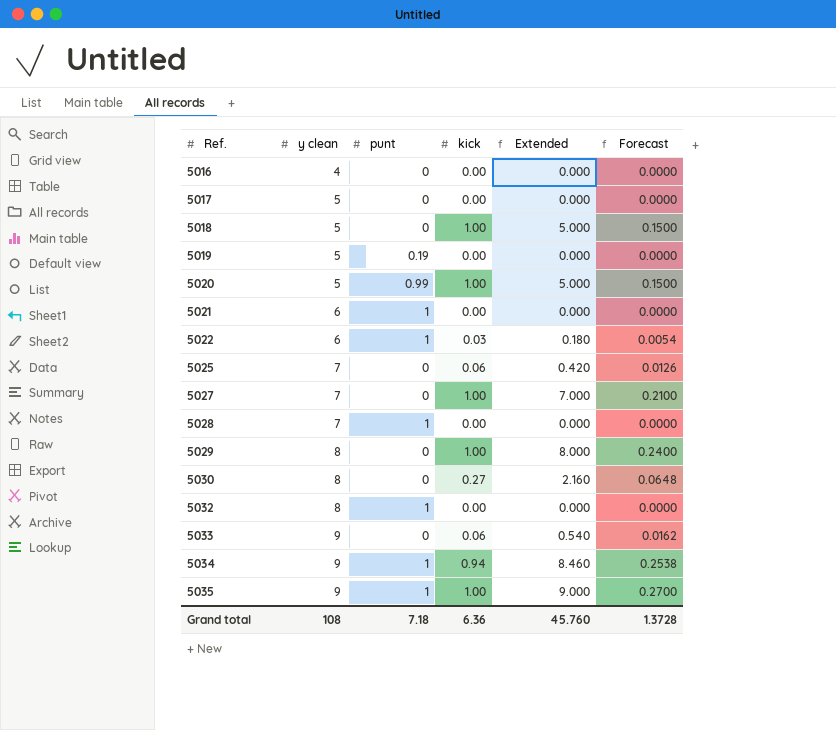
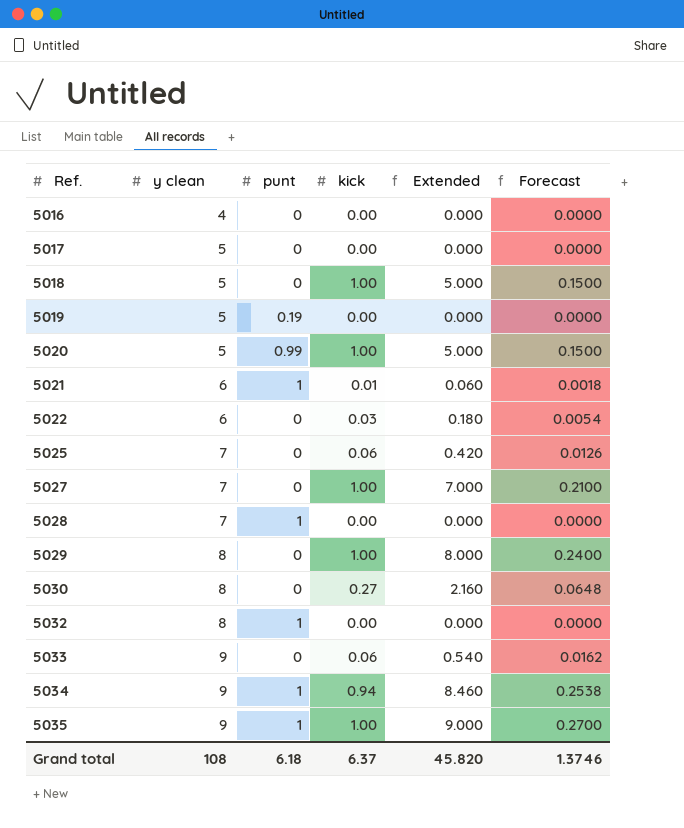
5021 | kick: 0.00 -> 0.01
5021 | Extended: 0.000 -> 0.060
5021 | Forecast: 0.0000 -> 0.0018
5022 | punt: 1 -> 0
Grand total | punt: 7.18 -> 6.18
Grand total | kick: 6.36 -> 6.37
Grand total | Extended: 45.760 -> 45.820
Grand total | Forecast: 1.3728 -> 1.3746

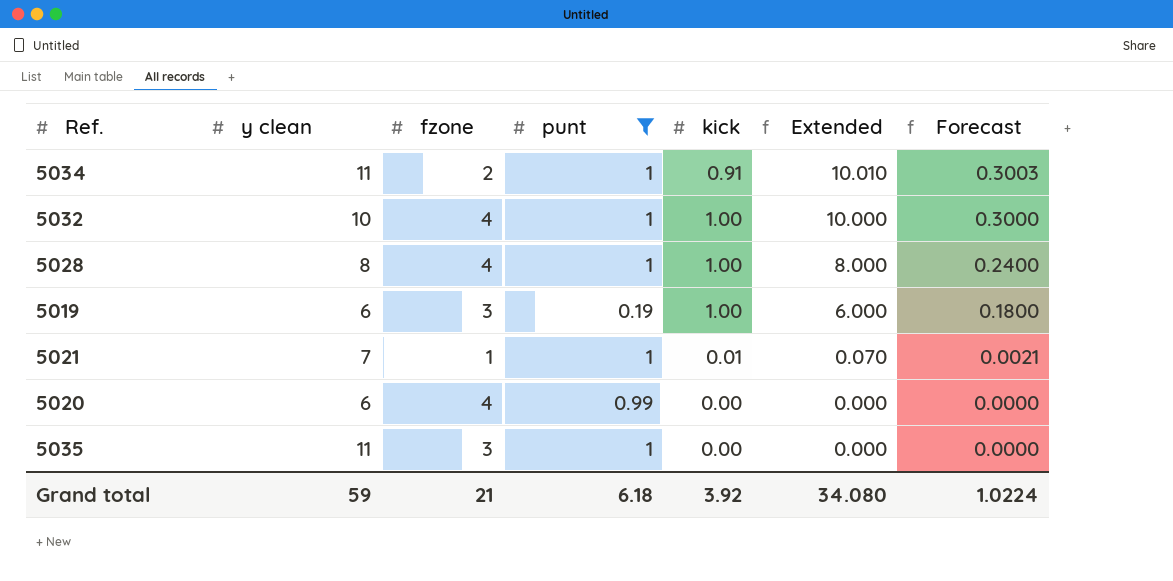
filter: none -> punt != 0
row order: Ref. ascending -> Extended descending
column fzone | position: none -> 3
5034 | y clean: 9 -> 11
5034 | kick: 0.94 -> 0.91
5034 | Extended: 8.460 -> 10.010
5034 | Forecast: 0.2538 -> 0.3003
5032 | y clean: 8 -> 10
5032 | kick: 0.00 -> 1.00
5032 | Extended: 0.000 -> 10.000
5032 | Forecast: 0.0000 -> 0.3000
5028 | y clean: 7 -> 8
5028 | kick: 0.00 -> 1.00
5028 | Extended: 0.000 -> 8.000
5028 | Forecast: 0.0000 -> 0.2400
5019 | y clean: 5 -> 6
5019 | kick: 0.00 -> 1.00
5019 | Extended: 0.000 -> 6.000
5019 | Forecast: 0.0000 -> 0.1800
5021 | y clean: 6 -> 7
5021 | Extended: 0.060 -> 0.070
5021 | Forecast: 0.0018 -> 0.0021
5020 | y clean: 5 -> 6
5020 | kick: 1.00 -> 0.00
5020 | Extended: 5.000 -> 0.000
5020 | Forecast: 0.1500 -> 0.0000
5035 | y clean: 9 -> 11
5035 | kick: 1.00 -> 0.00
5035 | Extended: 9.000 -> 0.000
5035 | Forecast: 0.2700 -> 0.0000
Grand total | y clean: 108 -> 59
Grand total | kick: 6.37 -> 3.92
Grand total | Extended: 45.820 -> 34.080
Grand total | Forecast: 1.3746 -> 1.0224

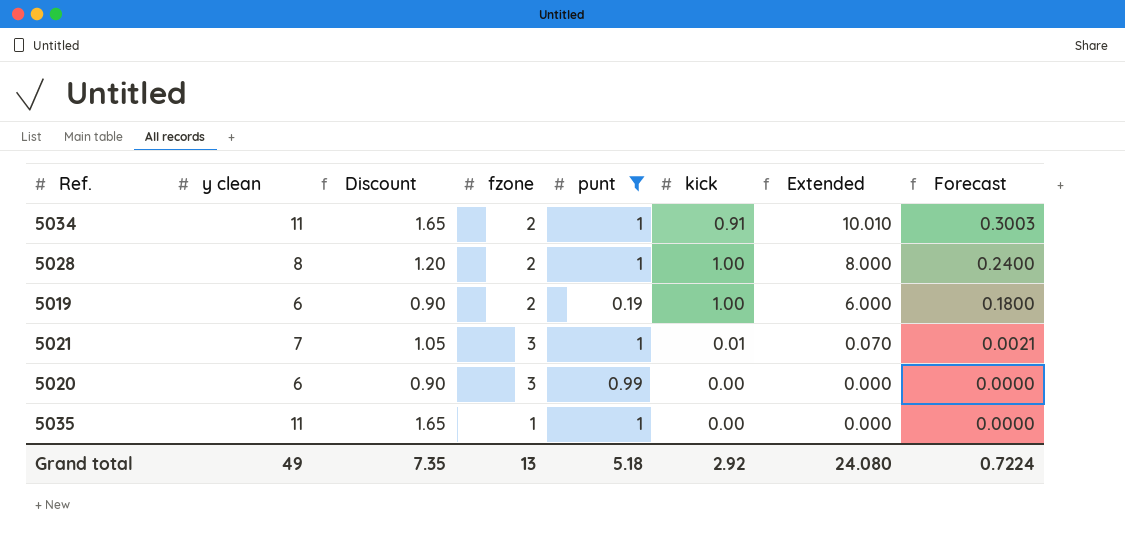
column Discount | formula: none -> [y clean] * 0.15
row 5032: 10 | 4 | 1 | 1.00 | 10.000 | 0.3000 -> none
5028 | fzone: 4 -> 2
5019 | fzone: 3 -> 2
5021 | fzone: 1 -> 3
5020 | fzone: 4 -> 3
5035 | fzone: 3 -> 1
Grand total | y clean: 59 -> 49
Grand total | fzone: 21 -> 13
Grand total | punt: 6.18 -> 5.18
Grand total | kick: 3.92 -> 2.92
Grand total | Extended: 34.080 -> 24.080
Grand total | Forecast: 1.0224 -> 0.7224

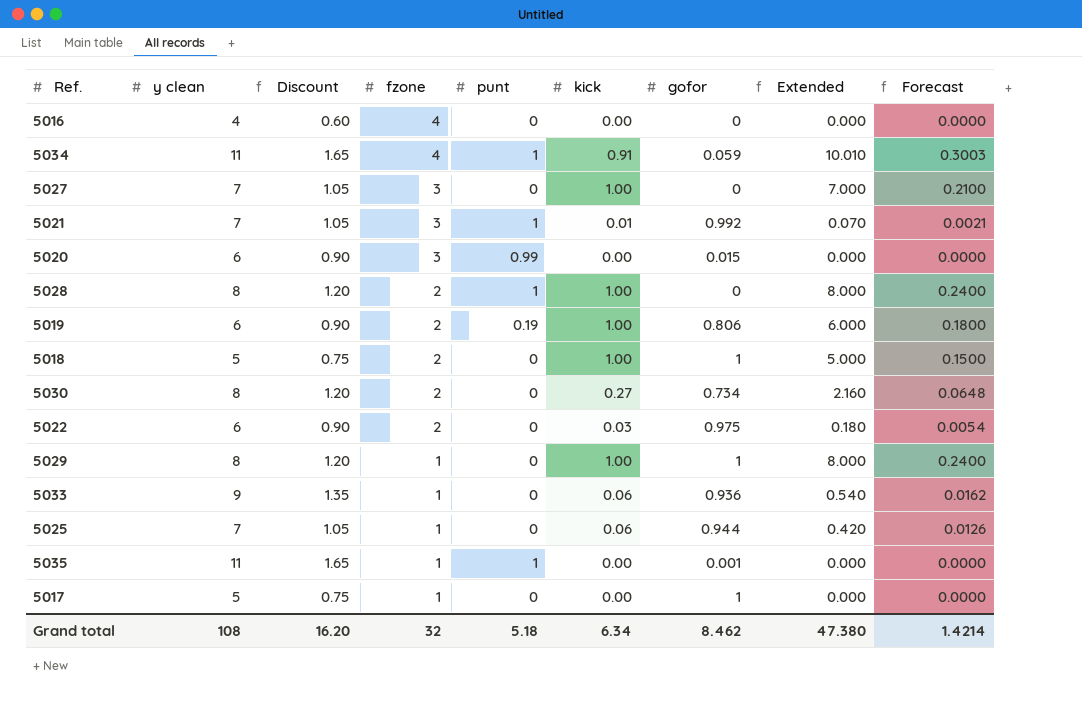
filter: punt != 0 -> none
row order: Extended descending -> fzone descending
column gofor | position: none -> 7
5034 | fzone: 2 -> 4
Grand total | y clean: 49 -> 108
Grand total | Discount: 7.35 -> 16.20
Grand total | fzone: 13 -> 32
Grand total | kick: 2.92 -> 6.34
Grand total | Extended: 24.080 -> 47.380
Grand total | Forecast: 0.7224 -> 1.4214

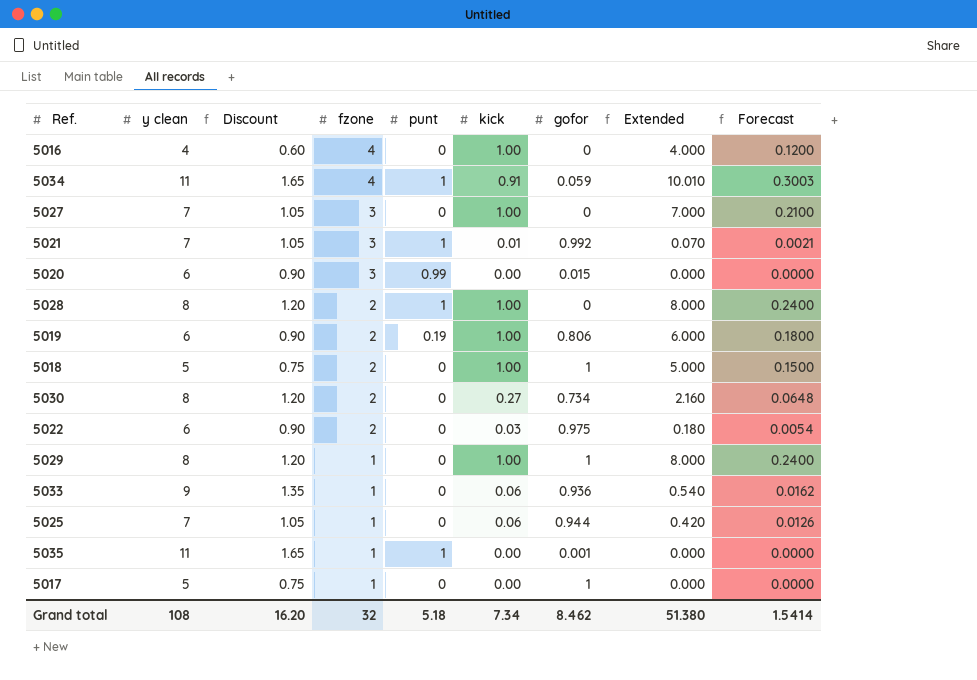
5016 | kick: 0.00 -> 1.00
5016 | Extended: 0.000 -> 4.000
5016 | Forecast: 0.0000 -> 0.1200
Grand total | kick: 6.34 -> 7.34
Grand total | Extended: 47.380 -> 51.380
Grand total | Forecast: 1.4214 -> 1.5414

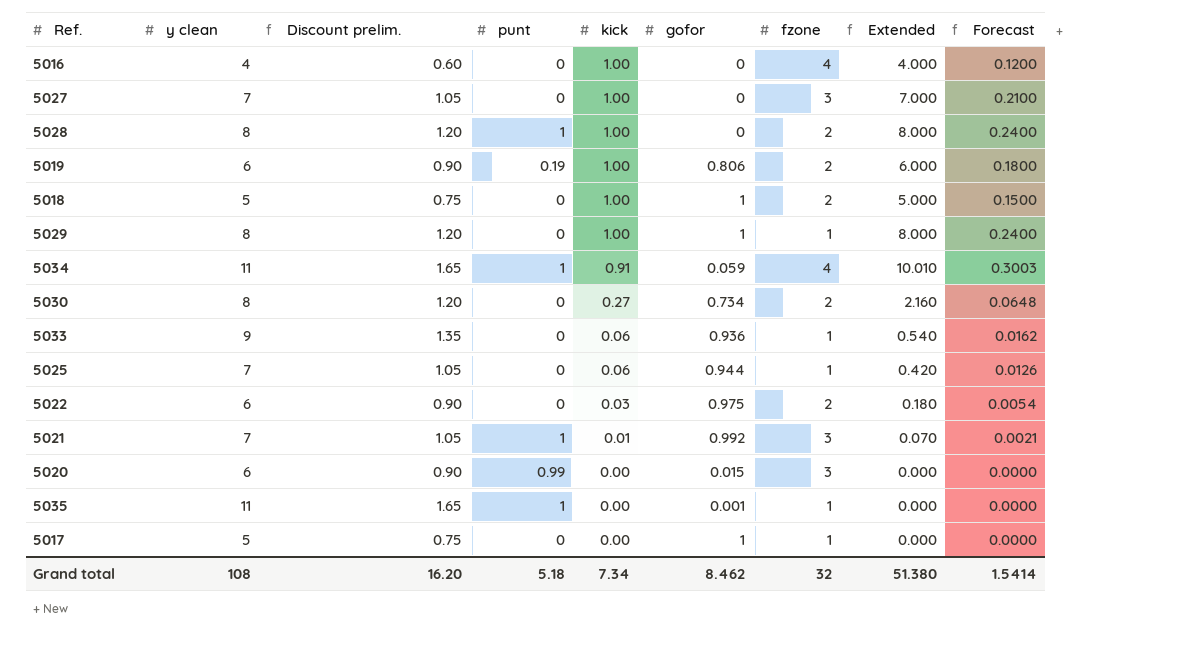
row order: fzone descending -> kick descending
column name: Discount -> Discount prelim.
column fzone | position: 4 -> 7

